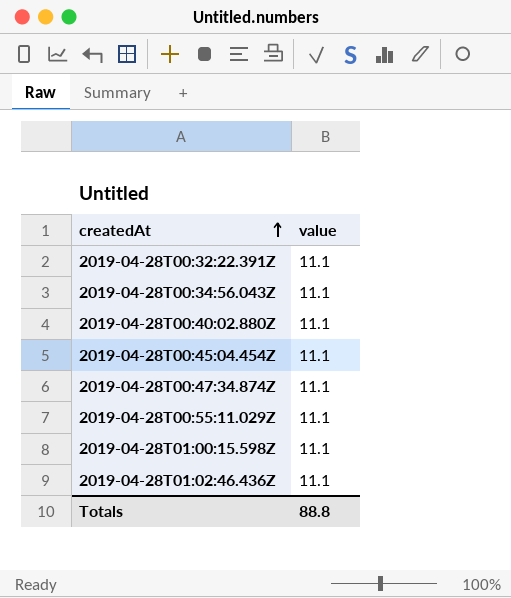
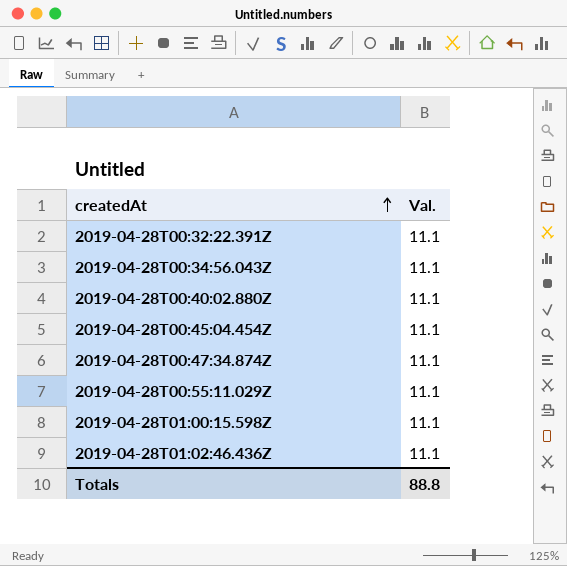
column name: value -> Val.

